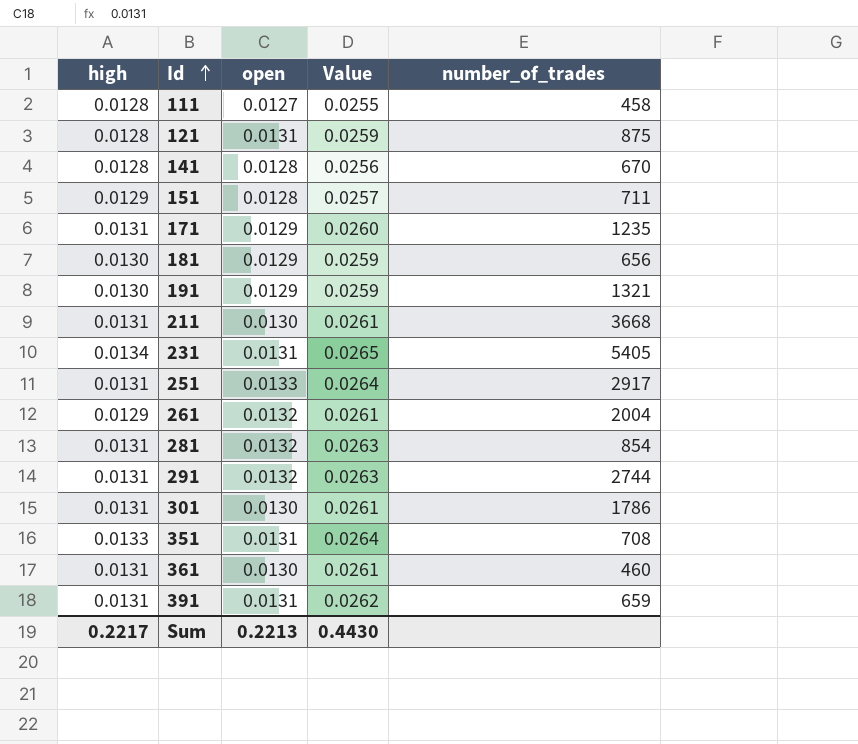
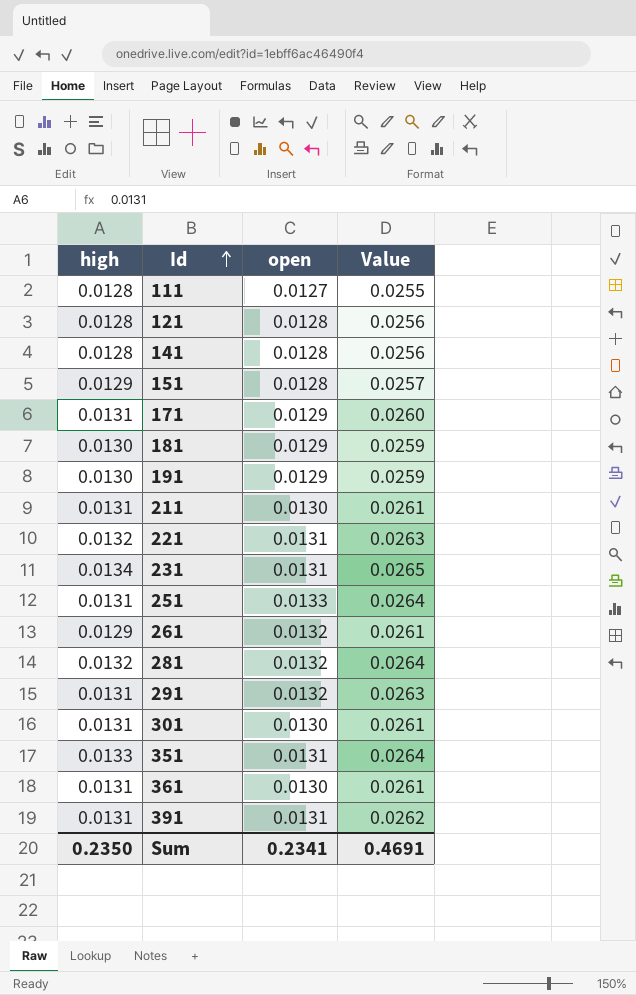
column number_of_trades | position: 5 -> none
121 | open: 0.0131 -> 0.0128
121 | Value: 0.0259 -> 0.0256
row 221: none -> 0.0132 | 0.0131 | 0.0263
281 | high: 0.0131 -> 0.0132
281 | Value: 0.0263 -> 0.0264
Sum | high: 0.2217 -> 0.2350
Sum | open: 0.2213 -> 0.2341
Sum | Value: 0.4430 -> 0.4691

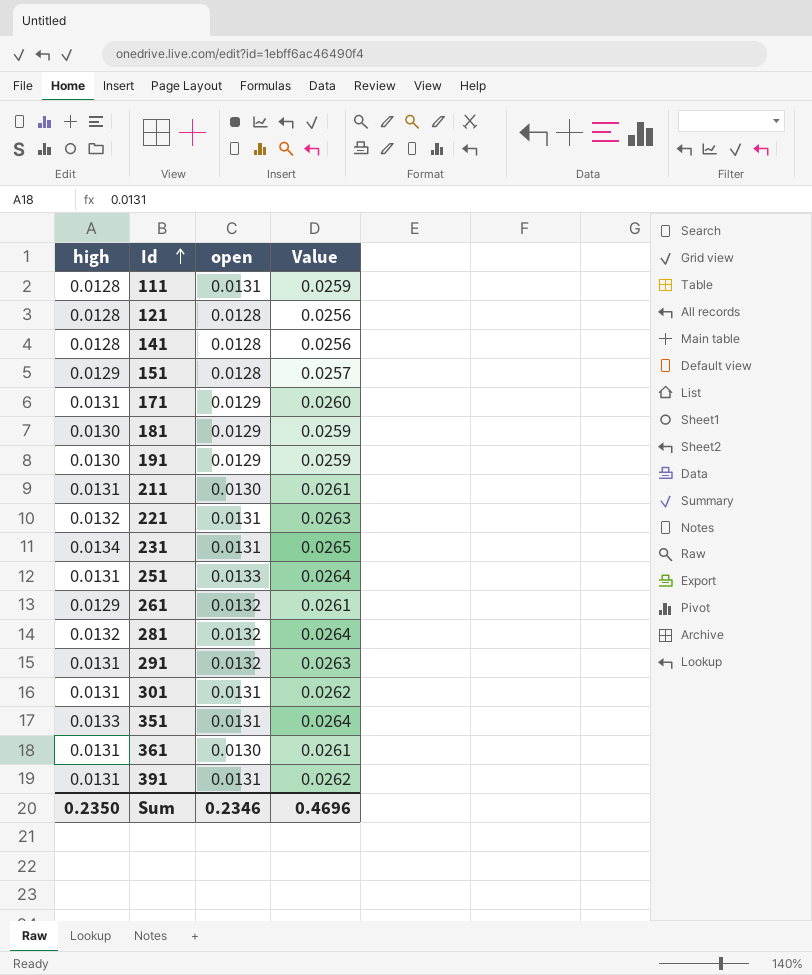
111 | open: 0.0127 -> 0.0131
111 | Value: 0.0255 -> 0.0259
301 | open: 0.0130 -> 0.0131
301 | Value: 0.0261 -> 0.0262
Sum | open: 0.2341 -> 0.2346
Sum | Value: 0.4691 -> 0.4696

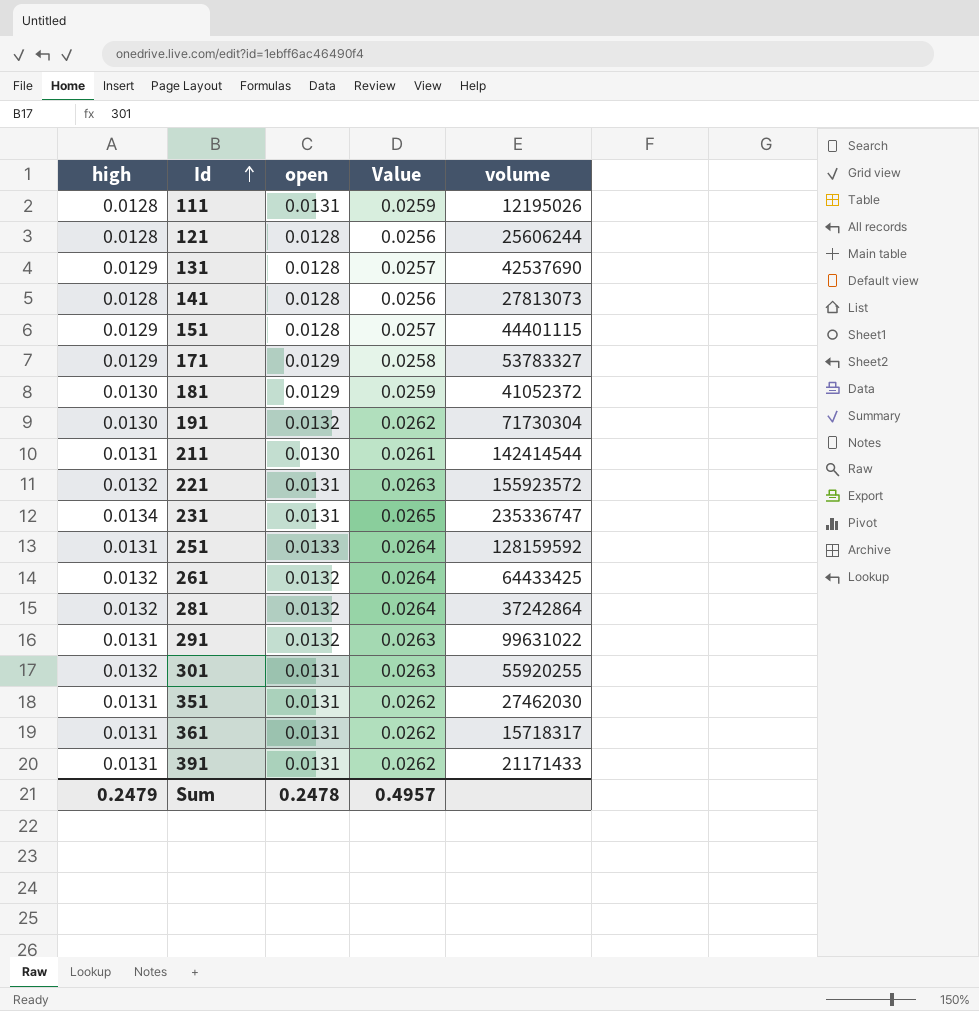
column volume | position: none -> 5
row 131: none -> 0.0129 | 0.0128 | 0.0257 | 42537690
171 | high: 0.0131 -> 0.0129
171 | Value: 0.0260 -> 0.0258
191 | open: 0.0129 -> 0.0132
191 | Value: 0.0259 -> 0.0262
261 | high: 0.0129 -> 0.0132
261 | Value: 0.0261 -> 0.0264
301 | high: 0.0131 -> 0.0132
301 | Value: 0.0262 -> 0.0263
351 | high: 0.0133 -> 0.0131
351 | Value: 0.0264 -> 0.0262
361 | open: 0.0130 -> 0.0131
361 | Value: 0.0261 -> 0.0262
Sum | high: 0.2350 -> 0.2479
Sum | open: 0.2346 -> 0.2478
Sum | Value: 0.4696 -> 0.4957

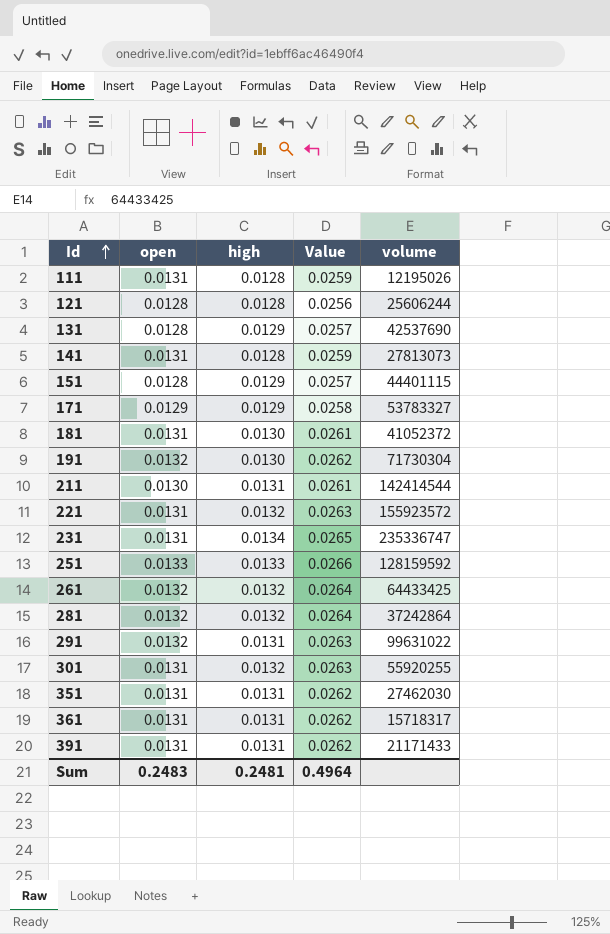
column high | position: 1 -> 3
141 | open: 0.0128 -> 0.0131
141 | Value: 0.0256 -> 0.0259
181 | open: 0.0129 -> 0.0131
181 | Value: 0.0259 -> 0.0261
251 | high: 0.0131 -> 0.0133
251 | Value: 0.0264 -> 0.0266
Sum | open: 0.2478 -> 0.2483
Sum | high: 0.2479 -> 0.2481
Sum | Value: 0.4957 -> 0.4964

